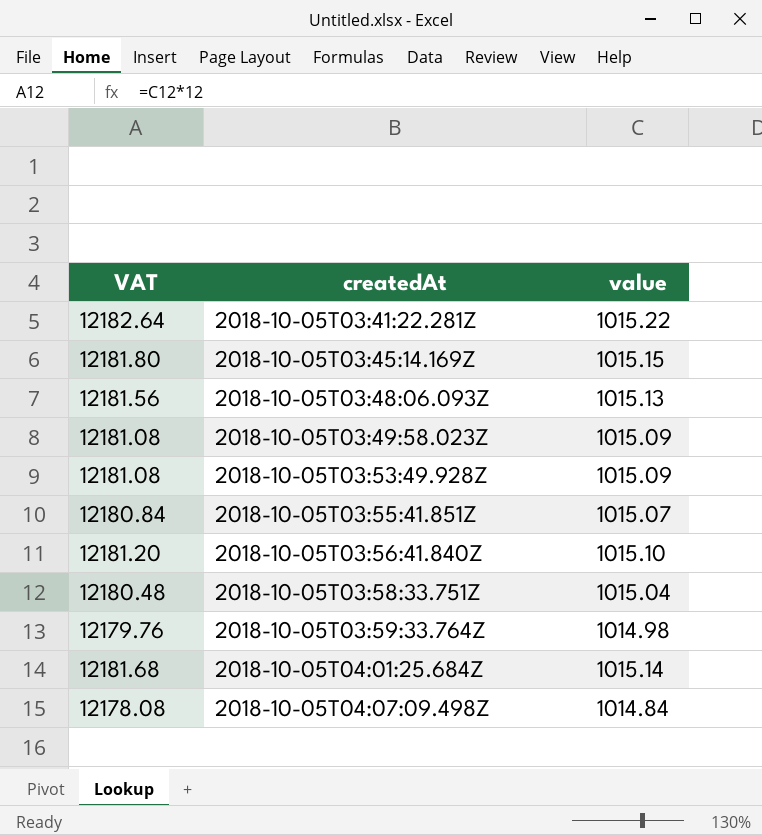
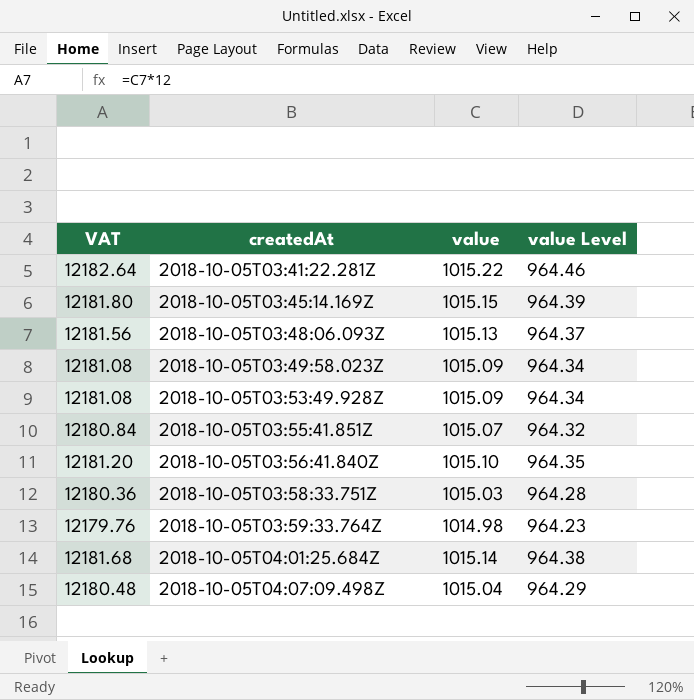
column value Level | formula: none -> [value] * 0.95
2018-10-05T03:58:33.751Z | VAT: 12180.48 -> 12180.36
2018-10-05T03:58:33.751Z | value: 1015.04 -> 1015.03
2018-10-05T04:07:09.498Z | VAT: 12178.08 -> 12180.48
2018-10-05T04:07:09.498Z | value: 1014.84 -> 1015.04

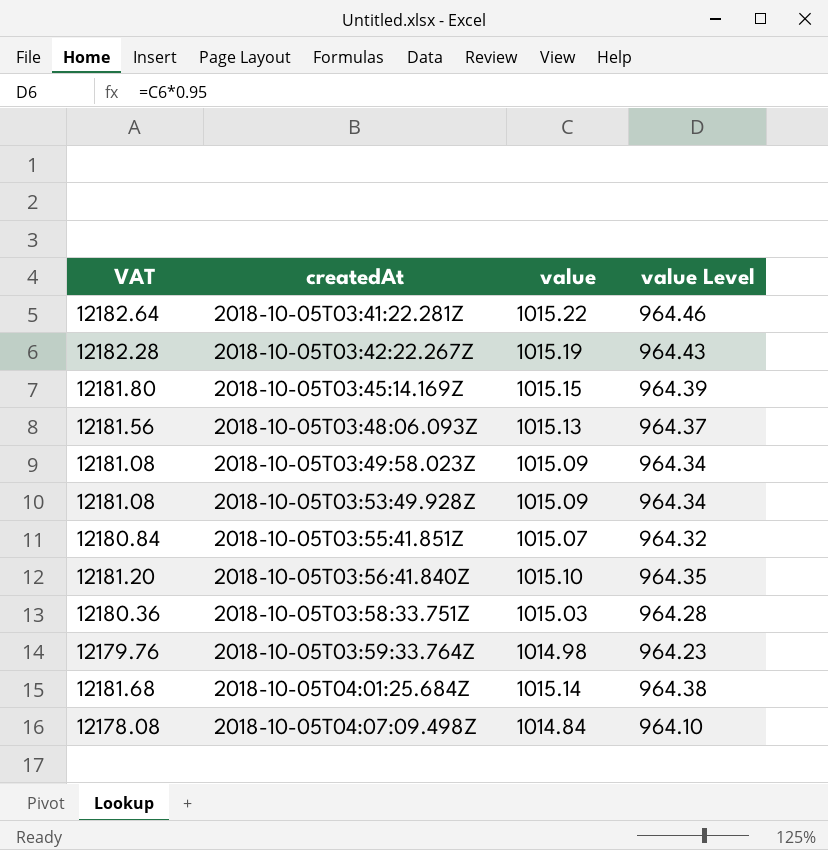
row 2018-10-05T03:42:22.267Z: none -> 12182.28 | 1015.19 | 964.43
2018-10-05T04:07:09.498Z | VAT: 12180.48 -> 12178.08
2018-10-05T04:07:09.498Z | value: 1015.04 -> 1014.84
2018-10-05T04:07:09.498Z | value Level: 964.29 -> 964.10

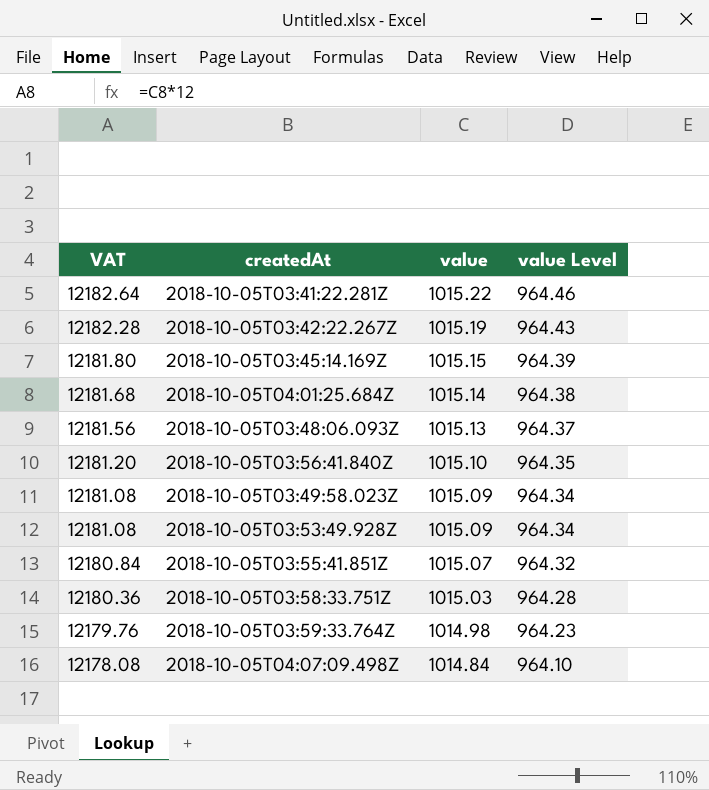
row order: createdAt ascending -> VAT descending

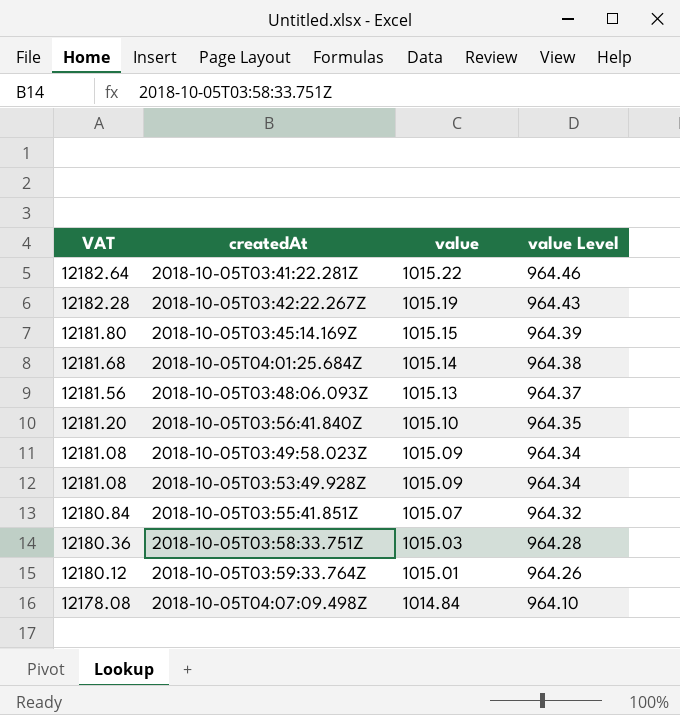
2018-10-05T03:59:33.764Z | VAT: 12179.76 -> 12180.12
2018-10-05T03:59:33.764Z | value: 1014.98 -> 1015.01
2018-10-05T03:59:33.764Z | value Level: 964.23 -> 964.26

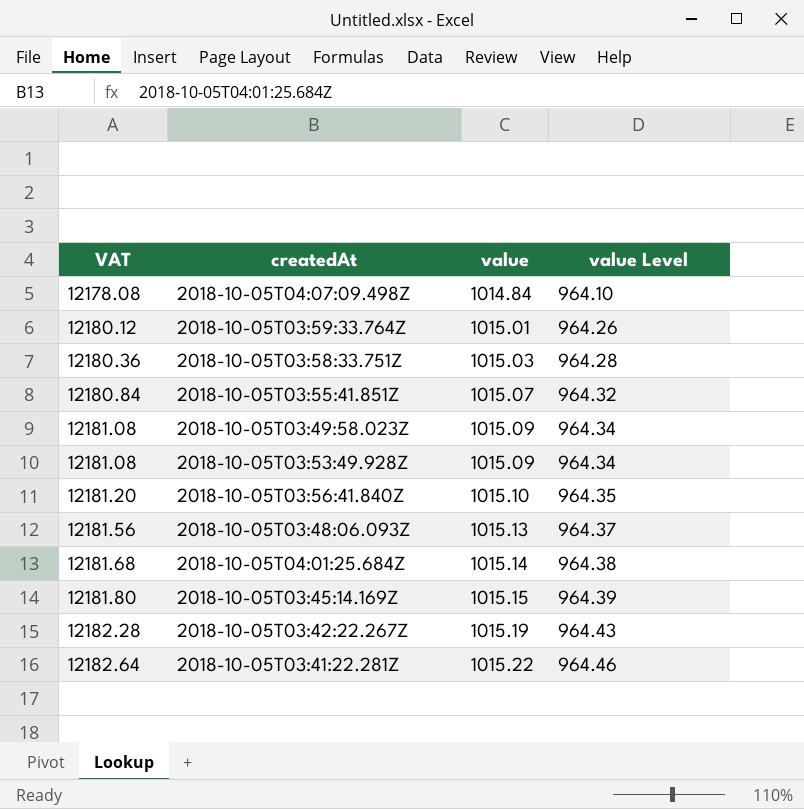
row order: VAT descending -> VAT ascending

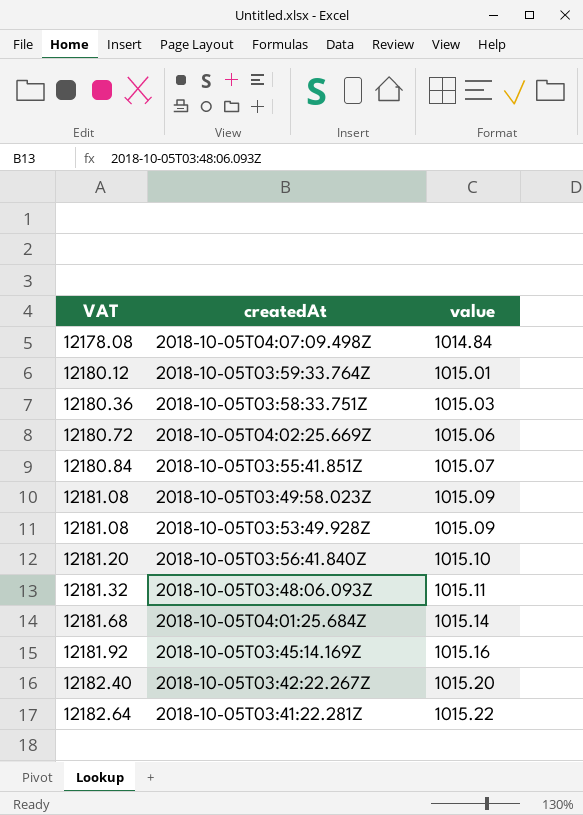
column value Level | formula: [value] * 0.95 -> none
row 2018-10-05T04:02:25.669Z: none -> 12180.72 | 1015.06
2018-10-05T03:48:06.093Z | VAT: 12181.56 -> 12181.32
2018-10-05T03:48:06.093Z | value: 1015.13 -> 1015.11
2018-10-05T03:45:14.169Z | VAT: 12181.80 -> 12181.92
2018-10-05T03:45:14.169Z | value: 1015.15 -> 1015.16
2018-10-05T03:42:22.267Z | VAT: 12182.28 -> 12182.40
2018-10-05T03:42:22.267Z | value: 1015.19 -> 1015.20

